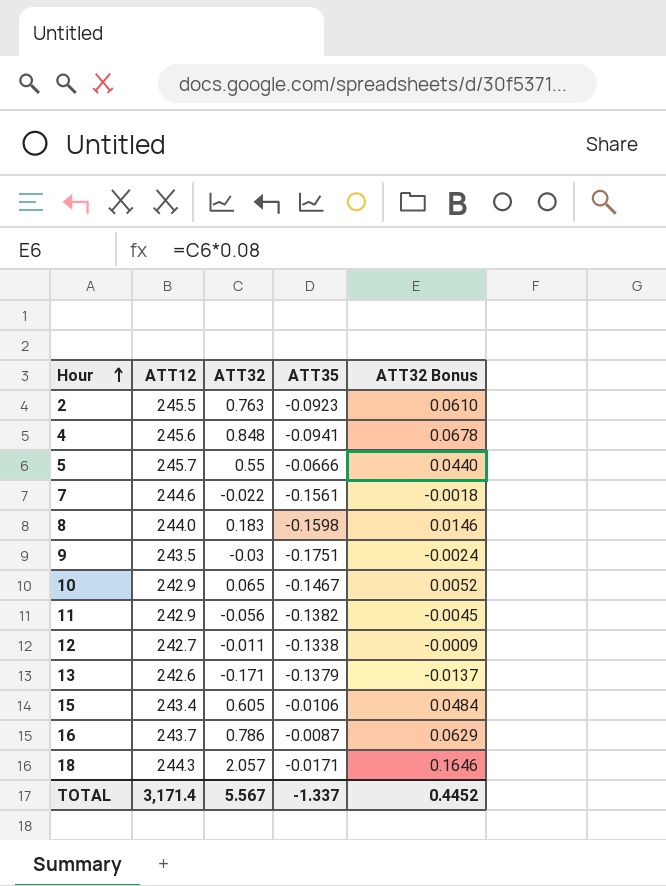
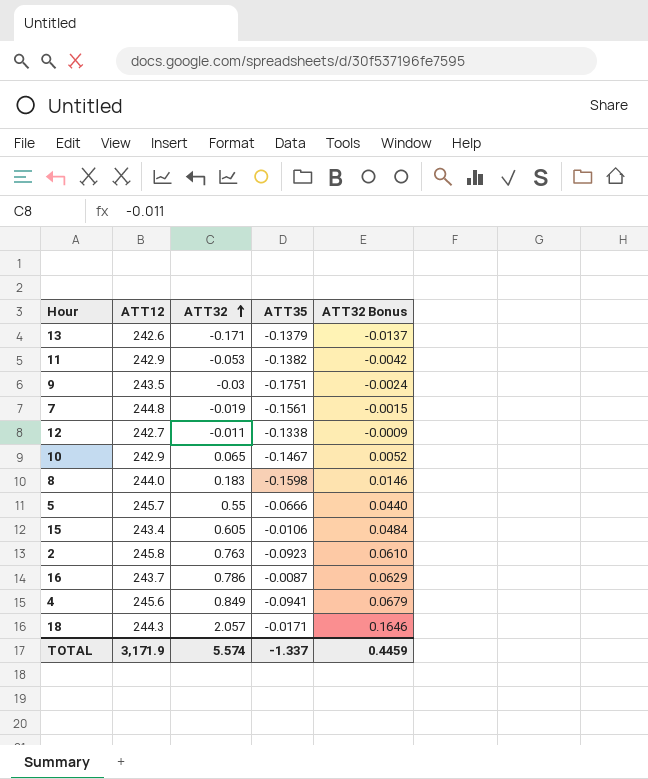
row order: Hour ascending -> ATT32 ascending
11 | ATT32: -0.056 -> -0.053
11 | ATT32 Bonus: -0.0045 -> -0.0042
7 | ATT12: 244.6 -> 244.8
7 | ATT32: -0.022 -> -0.019
7 | ATT32 Bonus: -0.0018 -> -0.0015
2 | ATT12: 245.5 -> 245.8
4 | ATT32: 0.848 -> 0.849
4 | ATT32 Bonus: 0.0678 -> 0.0679
TOTAL | ATT12: 3,171.4 -> 3,171.9
TOTAL | ATT32: 5.567 -> 5.574
TOTAL | ATT32 Bonus: 0.4452 -> 0.4459

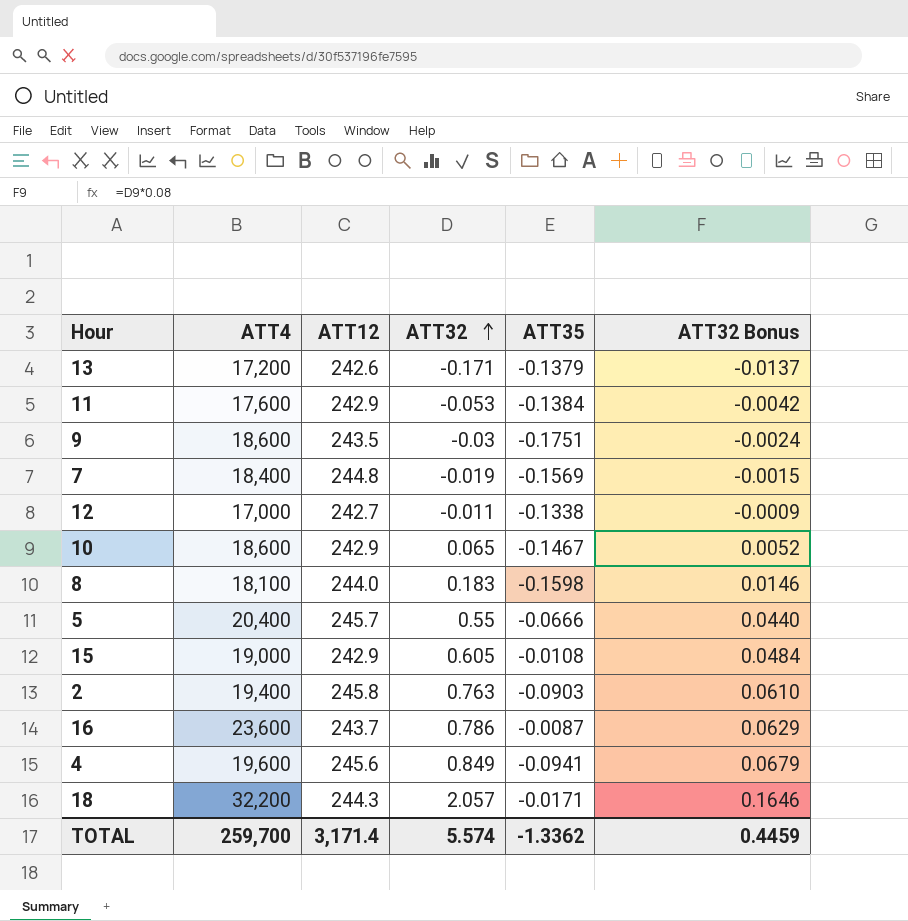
column ATT4 | position: none -> 2
11 | ATT35: -0.1382 -> -0.1384
7 | ATT35: -0.1561 -> -0.1569
15 | ATT12: 243.4 -> 242.9
15 | ATT35: -0.0106 -> -0.0108
2 | ATT35: -0.0923 -> -0.0903
TOTAL | ATT12: 3,171.9 -> 3,171.4
TOTAL | ATT35: -1.337 -> -1.3362

